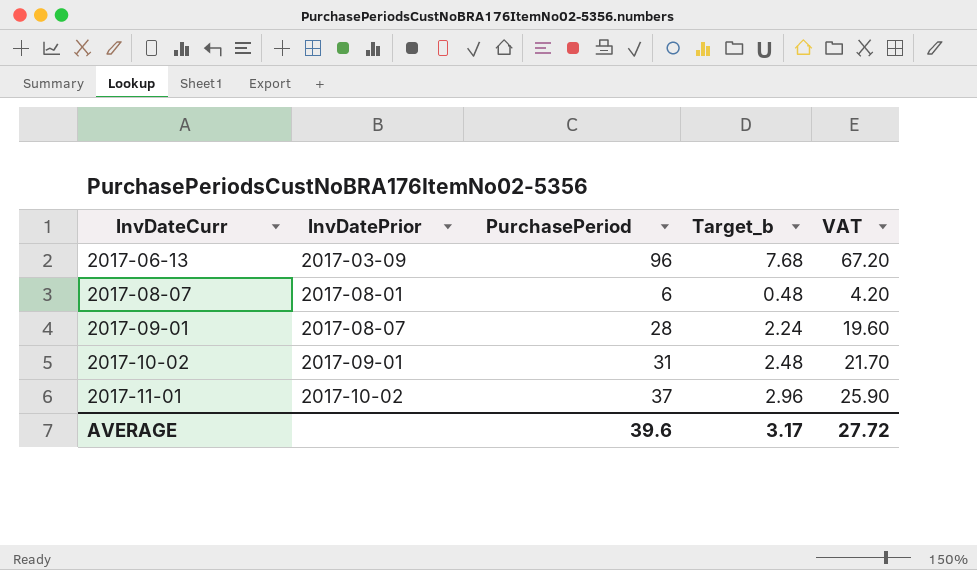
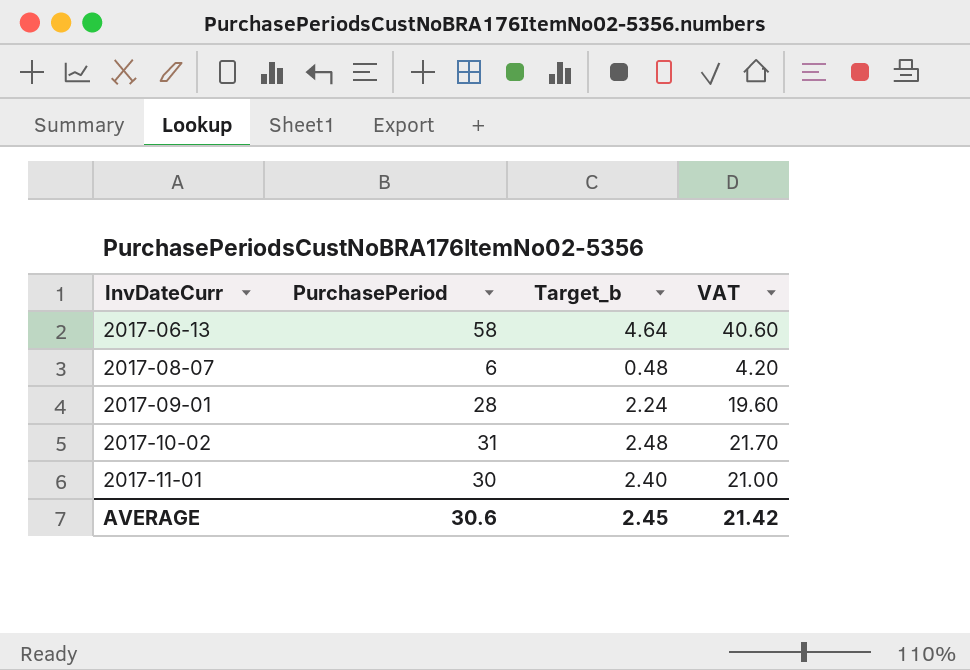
column InvDatePrior | position: 2 -> none
2017-06-13 | PurchasePeriod: 96 -> 58
2017-06-13 | Target_b: 7.68 -> 4.64
2017-06-13 | VAT: 67.20 -> 40.60
2017-11-01 | PurchasePeriod: 37 -> 30
2017-11-01 | Target_b: 2.96 -> 2.40
2017-11-01 | VAT: 25.90 -> 21.00
AVERAGE | PurchasePeriod: 39.6 -> 30.6
AVERAGE | Target_b: 3.17 -> 2.45
AVERAGE | VAT: 27.72 -> 21.42

